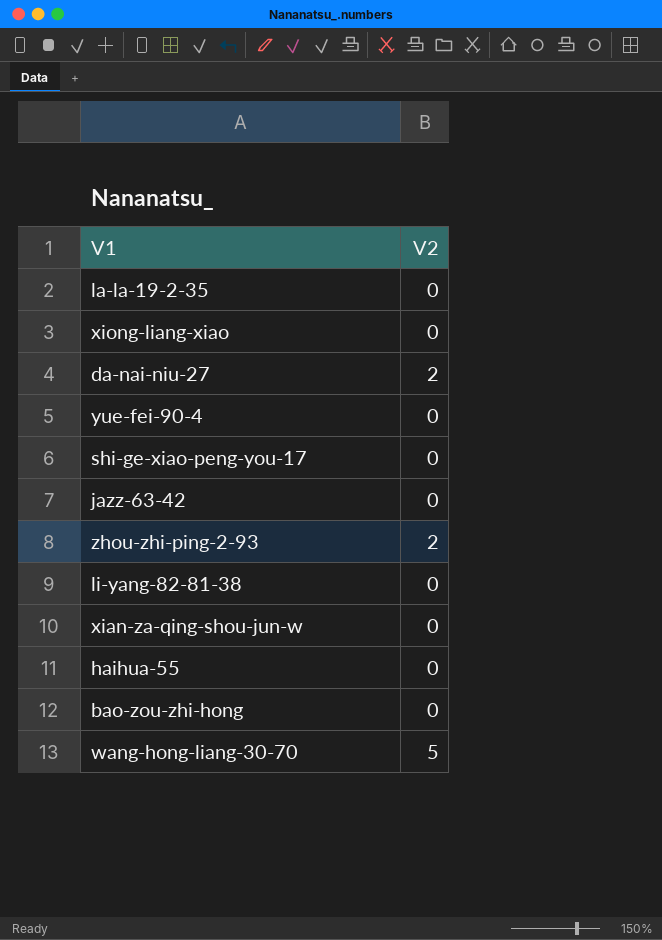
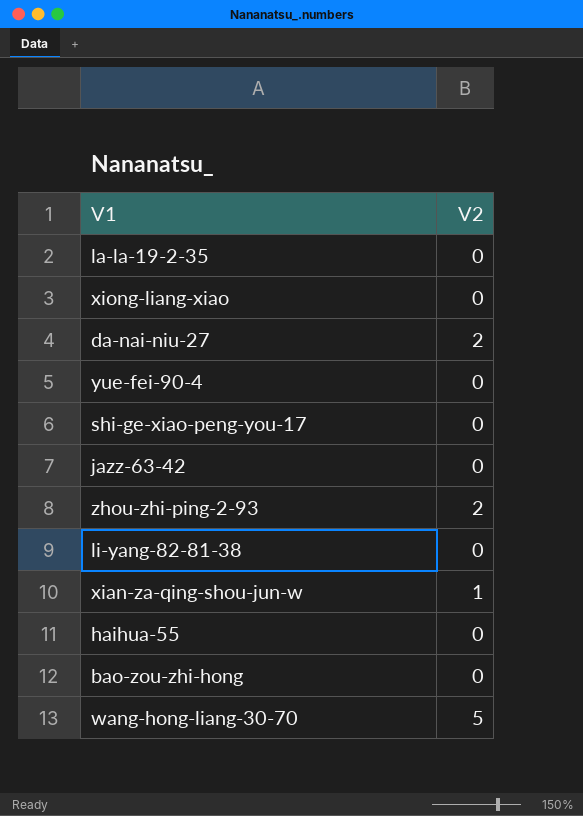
xian-za-qing-shou-jun-w | V2: 0 -> 1

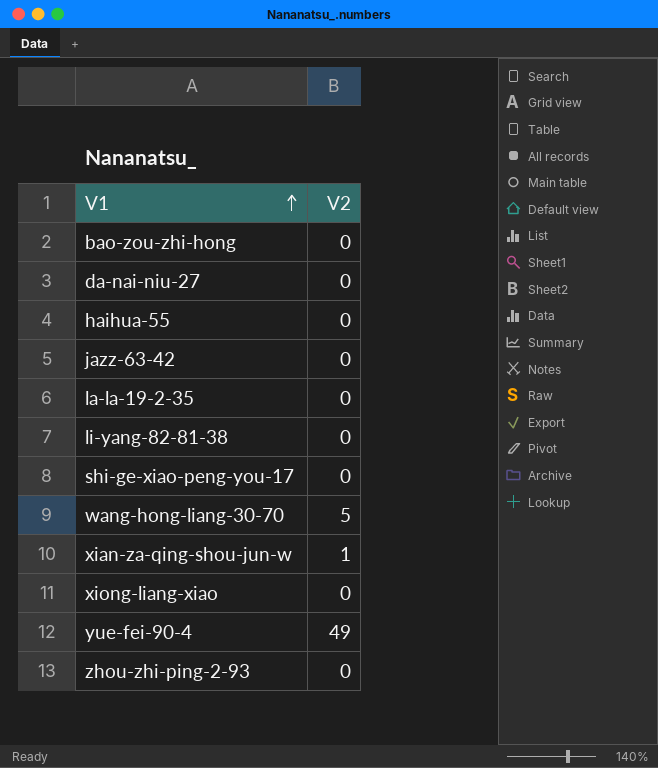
row order: none -> V1 ascending
da-nai-niu-27 | V2: 2 -> 0
yue-fei-90-4 | V2: 0 -> 49
zhou-zhi-ping-2-93 | V2: 2 -> 0

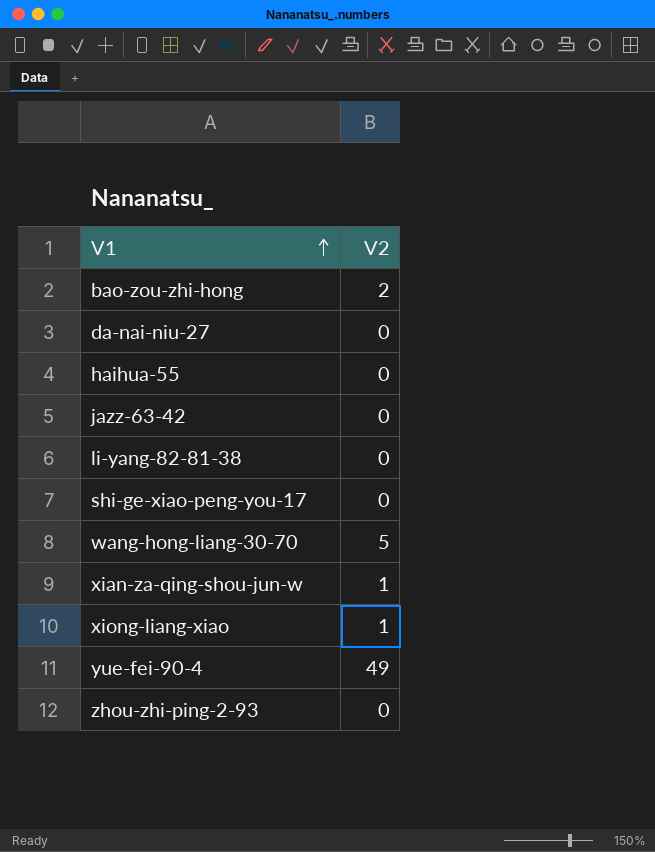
row la-la-19-2-35: 0 -> none
bao-zou-zhi-hong | V2: 0 -> 2
xiong-liang-xiao | V2: 0 -> 1

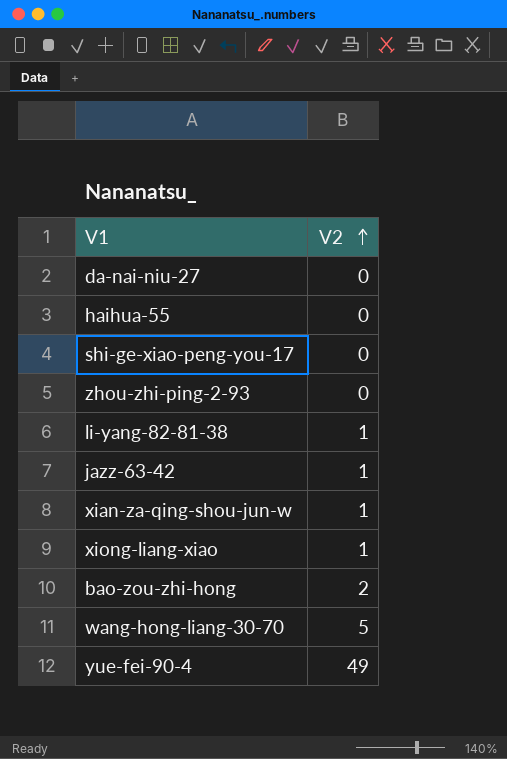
row order: V1 ascending -> V2 ascending
li-yang-82-81-38 | V2: 0 -> 1
jazz-63-42 | V2: 0 -> 1

